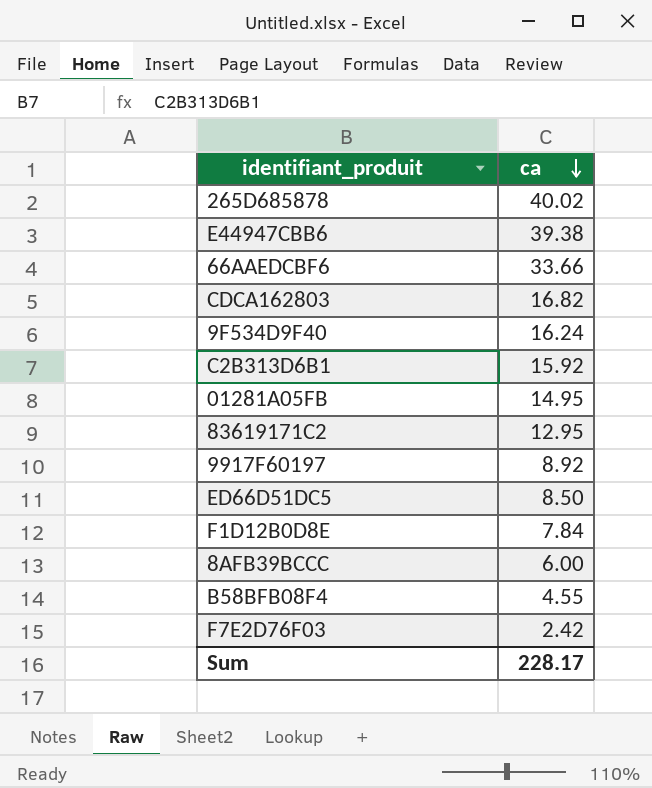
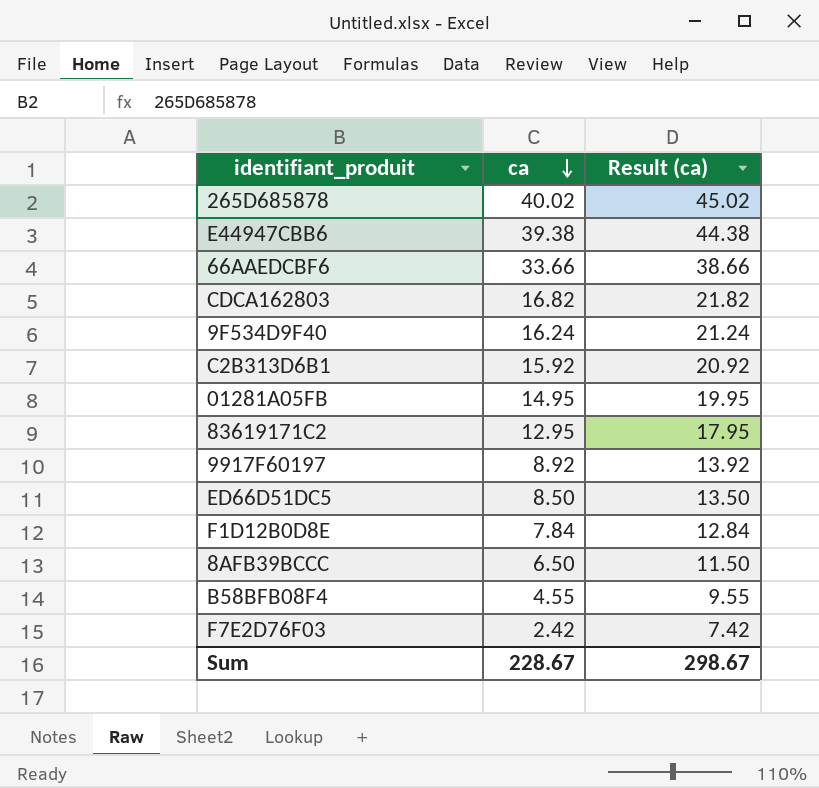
column Result (ca) | formula: none -> [ca] + 5
8AFB39BCCC | ca: 6.00 -> 6.50
Sum | ca: 228.17 -> 228.67

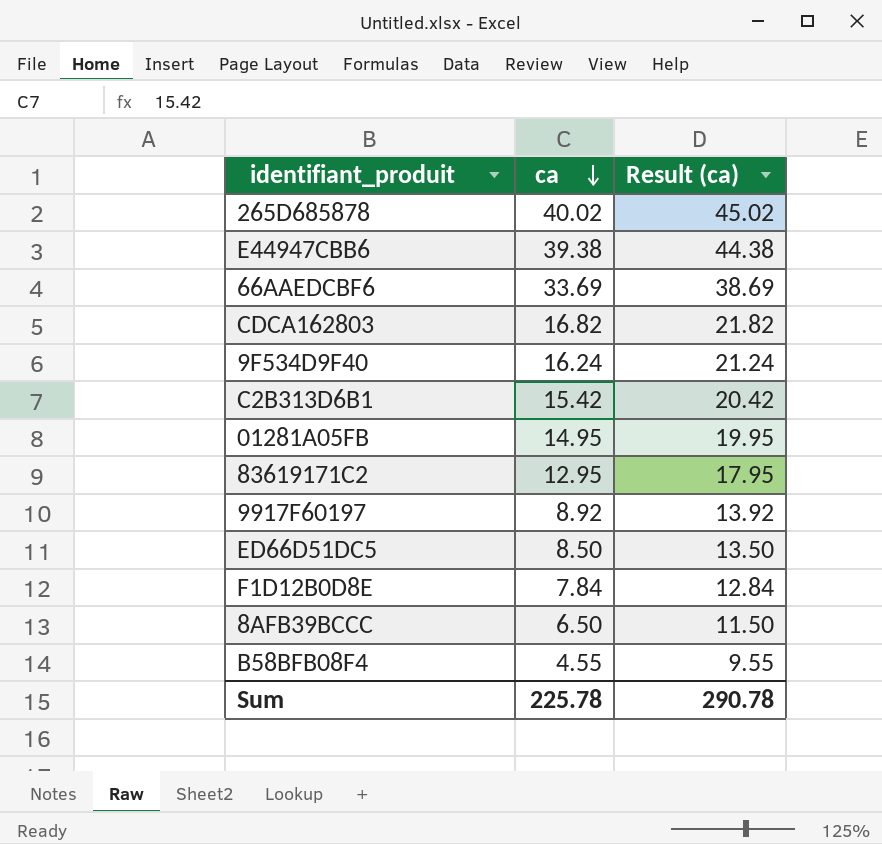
row F7E2D76F03: 2.42 | 7.42 -> none
66AAEDCBF6 | ca: 33.66 -> 33.69
66AAEDCBF6 | Result (ca): 38.66 -> 38.69
C2B313D6B1 | ca: 15.92 -> 15.42
C2B313D6B1 | Result (ca): 20.92 -> 20.42
Sum | ca: 228.67 -> 225.78
Sum | Result (ca): 298.67 -> 290.78

